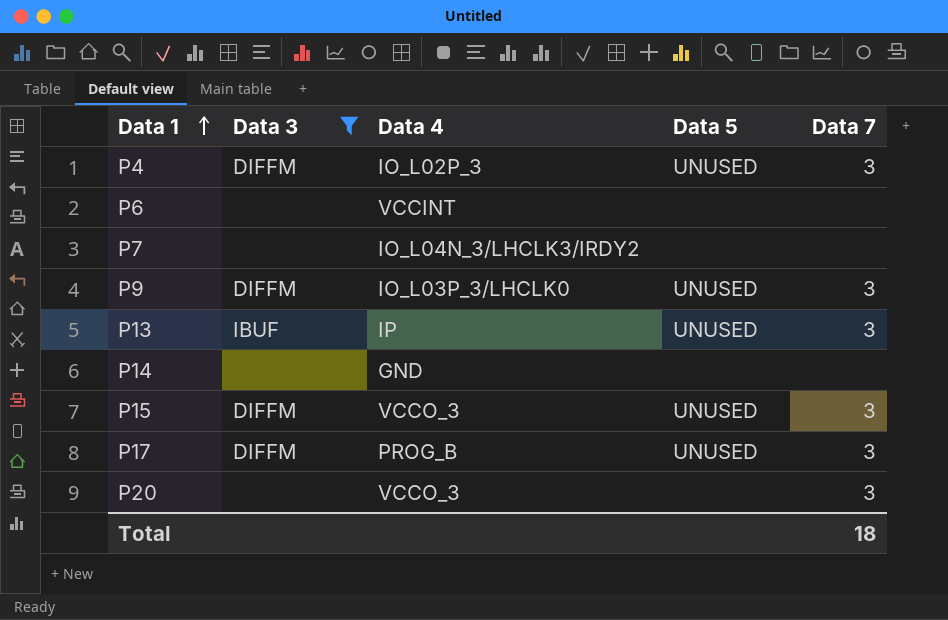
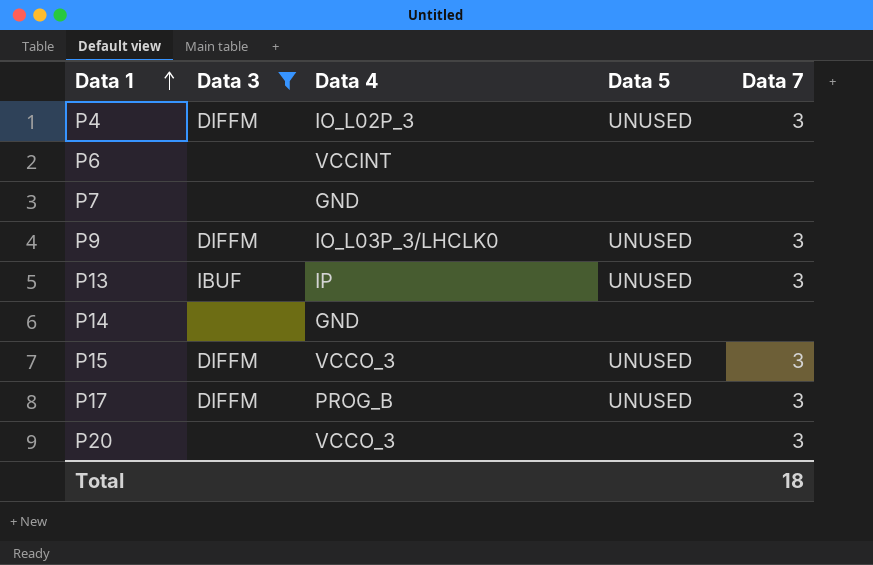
P7 | Data 4: IO_L04N_3/LHCLK3/IRDY2 -> GND

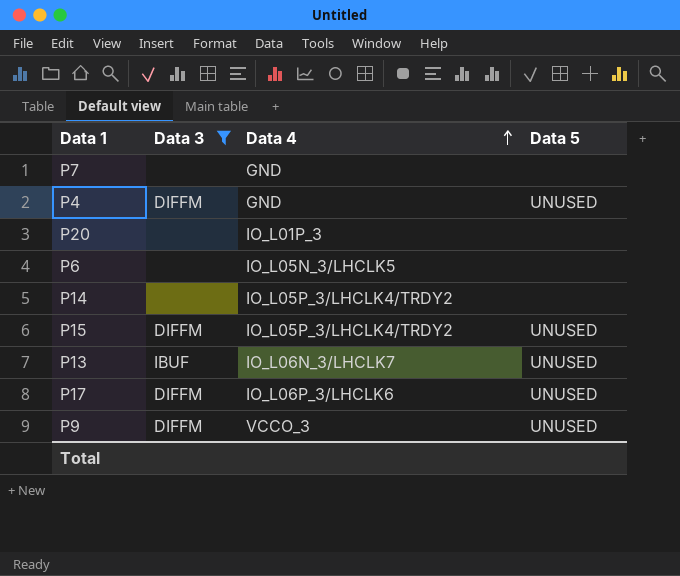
row order: Data 1 ascending -> Data 4 ascending
column Data 7 | position: 5 -> none
P4 | Data 4: IO_L02P_3 -> GND
P20 | Data 4: VCCO_3 -> IO_L01P_3
P6 | Data 4: VCCINT -> IO_L05N_3/LHCLK5
P14 | Data 4: GND -> IO_L05P_3/LHCLK4/TRDY2
P15 | Data 4: VCCO_3 -> IO_L05P_3/LHCLK4/TRDY2
P13 | Data 4: IP -> IO_L06N_3/LHCLK7
P17 | Data 4: PROG_B -> IO_L06P_3/LHCLK6
P9 | Data 4: IO_L03P_3/LHCLK0 -> VCCO_3

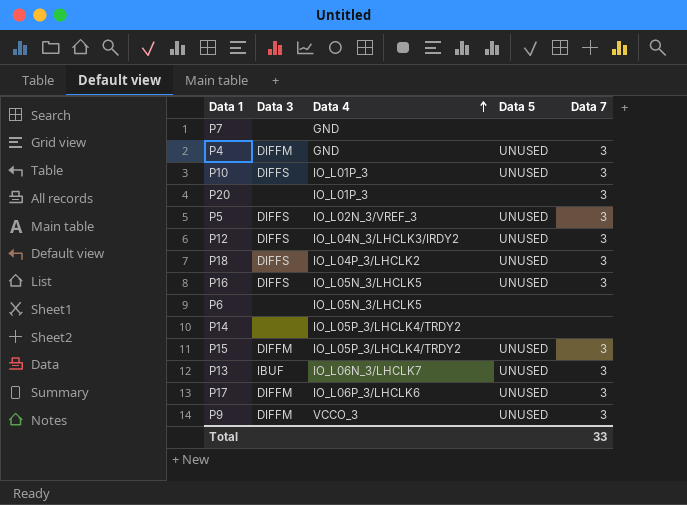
filter: Data 3 != DIFFS -> none
column Data 7 | position: none -> 5

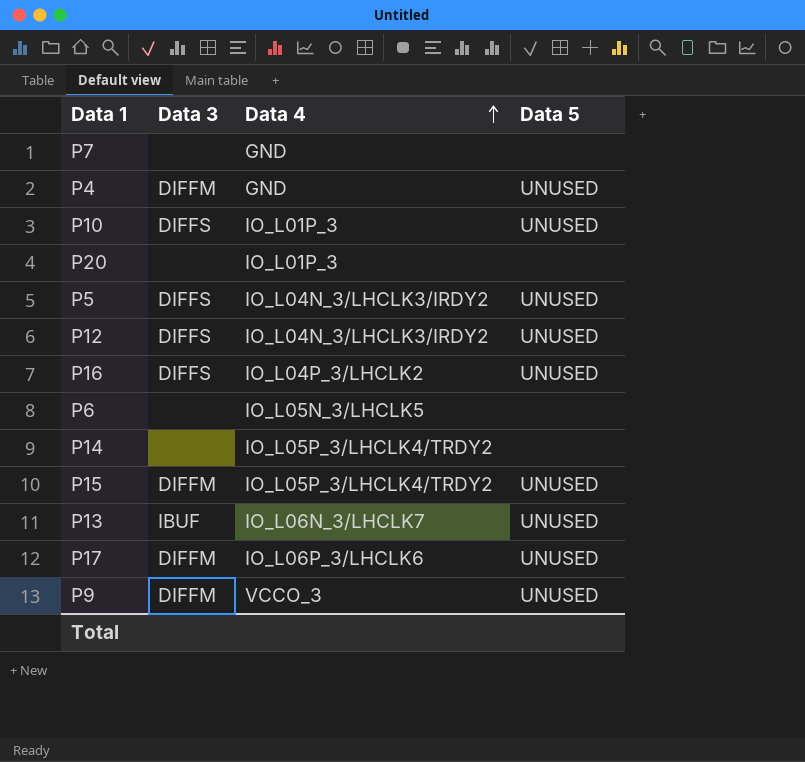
column Data 7 | position: 5 -> none
row P18: DIFFS | IO_L04P_3/LHCLK2 | UNUSED | 3 -> none
P5 | Data 4: IO_L02N_3/VREF_3 -> IO_L04N_3/LHCLK3/IRDY2
P16 | Data 4: IO_L05N_3/LHCLK5 -> IO_L04P_3/LHCLK2

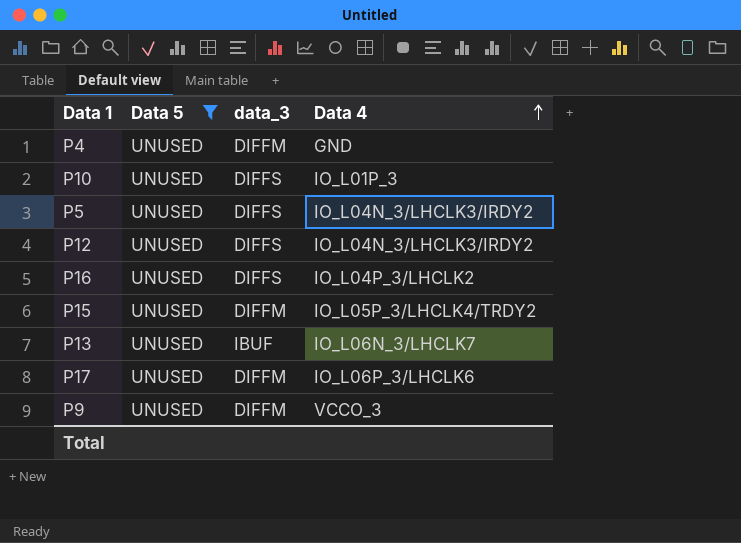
filter: none -> Data 5 = UNUSED
column Data 5 | position: 4 -> 2
column name: Data 3 -> data_3

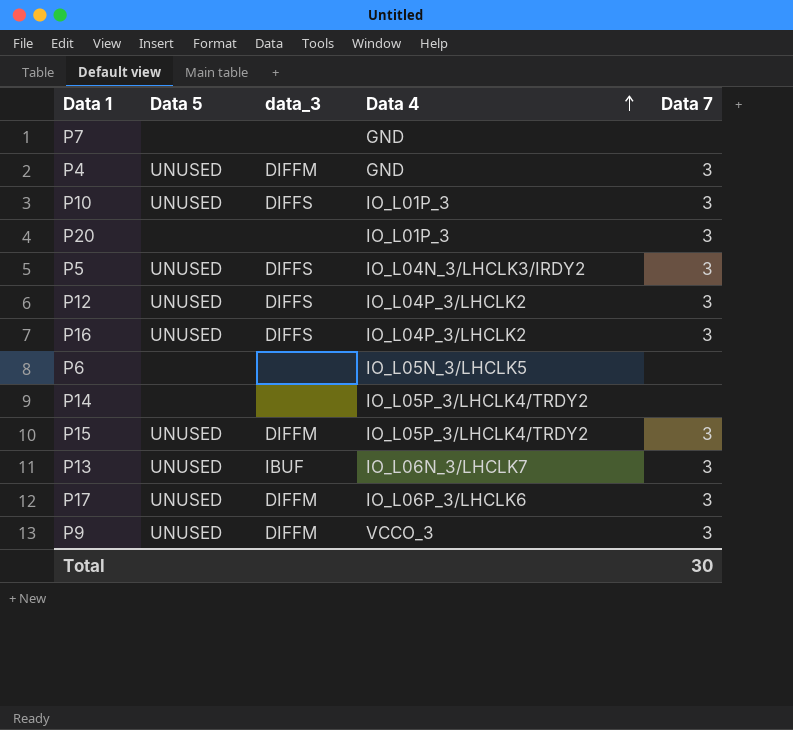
filter: Data 5 = UNUSED -> none
column Data 7 | position: none -> 5
P12 | Data 4: IO_L04N_3/LHCLK3/IRDY2 -> IO_L04P_3/LHCLK2

